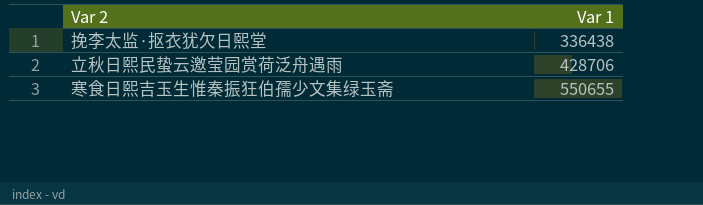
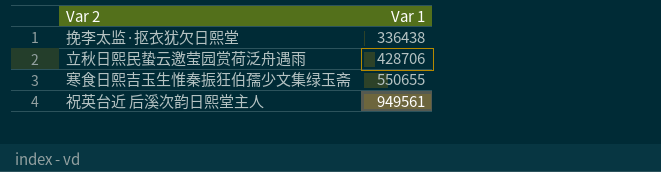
row 祝英台近 后溪次韵日熙堂主人: none -> 949561

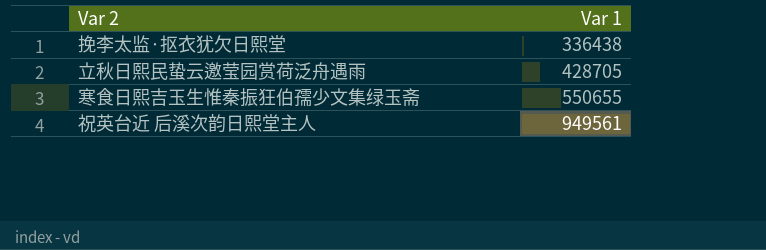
立秋日熙民蛰云邀莹园赏荷泛舟遇雨 | Var 1: 428706 -> 428705

